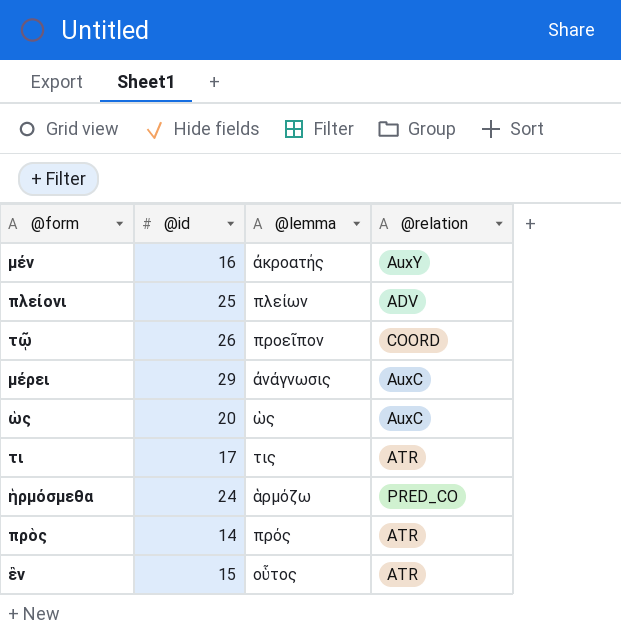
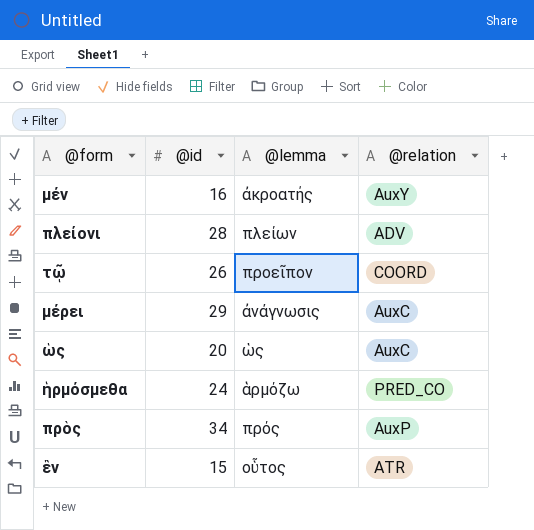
row τι: 17 | τις | ATR -> none
πλείονι | @id: 25 -> 28
πρὸς | @id: 14 -> 34
πρὸς | @relation: ATR -> AuxP

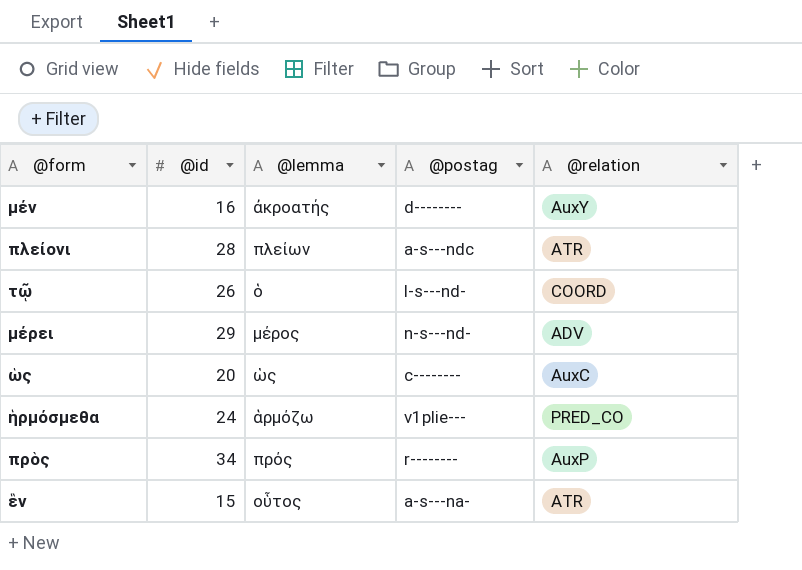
column @postag | position: none -> 4
πλείονι | @relation: ADV -> ATR
τῷ | @lemma: προεῖπον -> ὁ
μέρει | @lemma: ἀνάγνωσις -> μέρος
μέρει | @relation: AuxC -> ADV

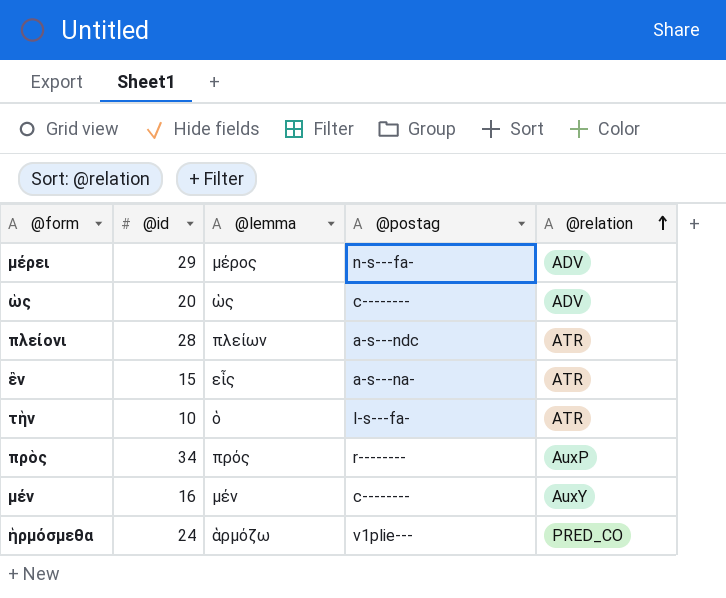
row order: none -> @relation ascending
row τῷ: 26 | ὁ | l-s---nd- | COORD -> none
μέρει | @postag: n-s---nd- -> n-s---fa-
ὡς | @relation: AuxC -> ADV
ἓν | @lemma: οὗτος -> εἷς
row τὴν: none -> 10 | ὁ | l-s---fa- | ATR
μέν | @lemma: ἀκροατής -> μέν
μέν | @postag: d-------- -> c--------

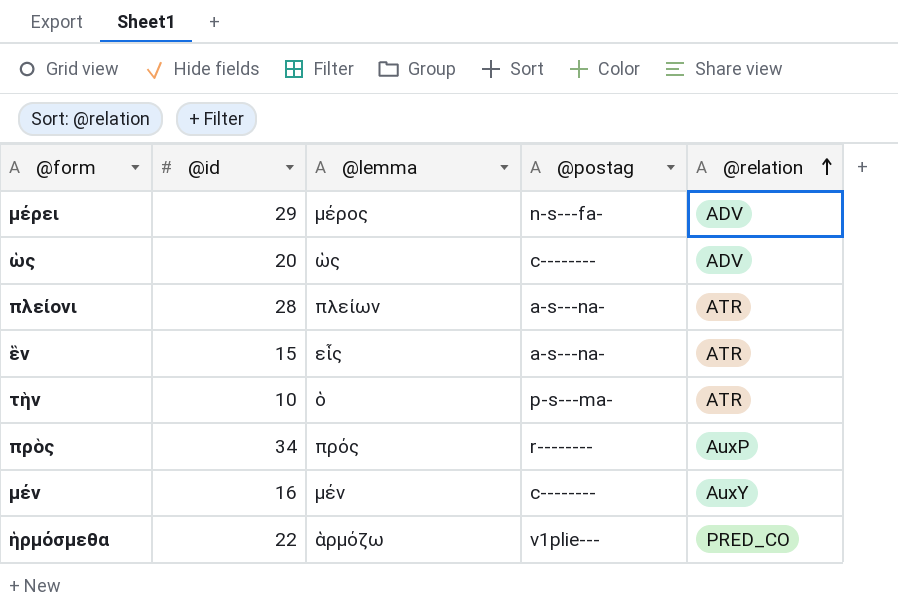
πλείονι | @postag: a-s---ndc -> a-s---na-
τὴν | @postag: l-s---fa- -> p-s---ma-
ἡρμόσμεθα | @id: 24 -> 22

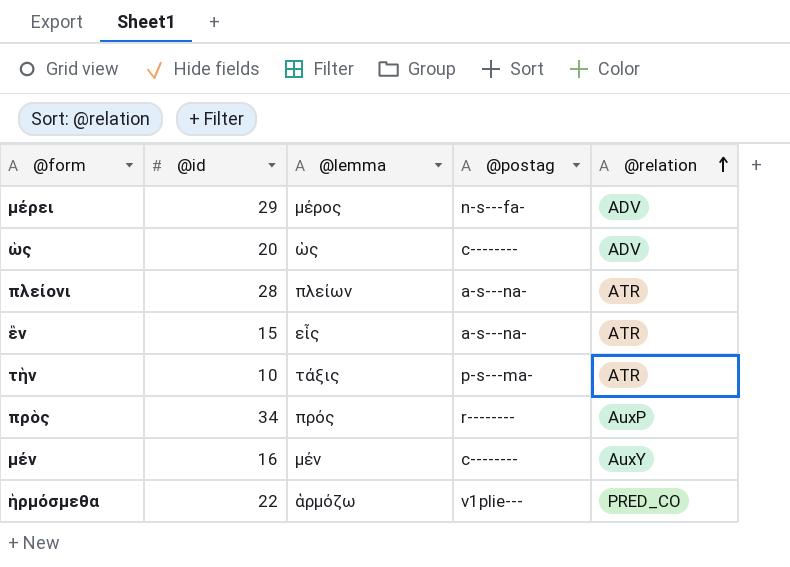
τὴν | @lemma: ὁ -> τάξις

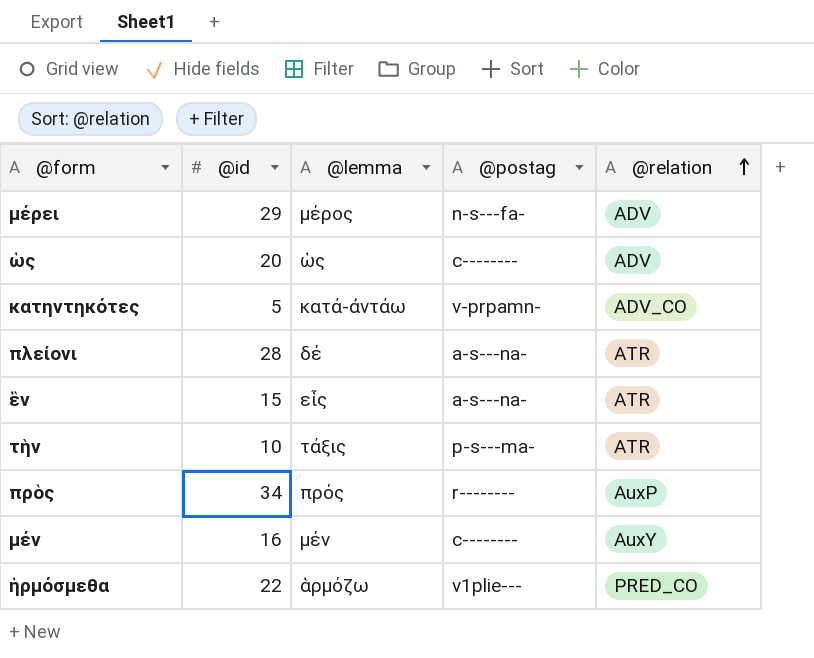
row κατηντηκότες: none -> 5 | κατά-ἀντάω | v-prpamn- | ADV_CO
πλείονι | @lemma: πλείων -> δέ

